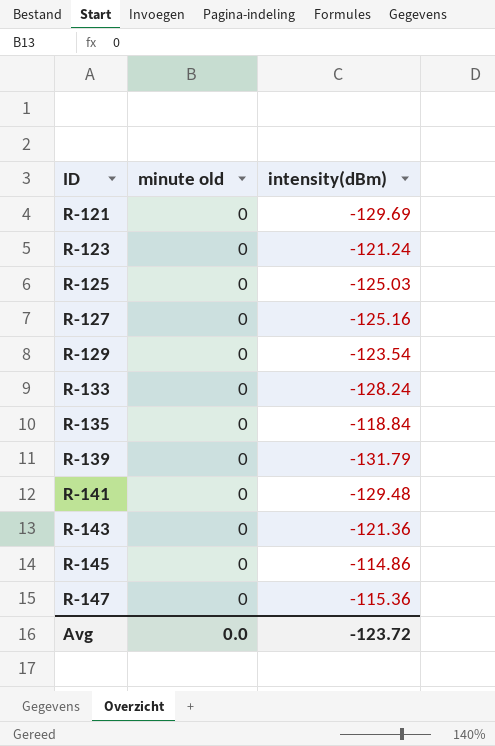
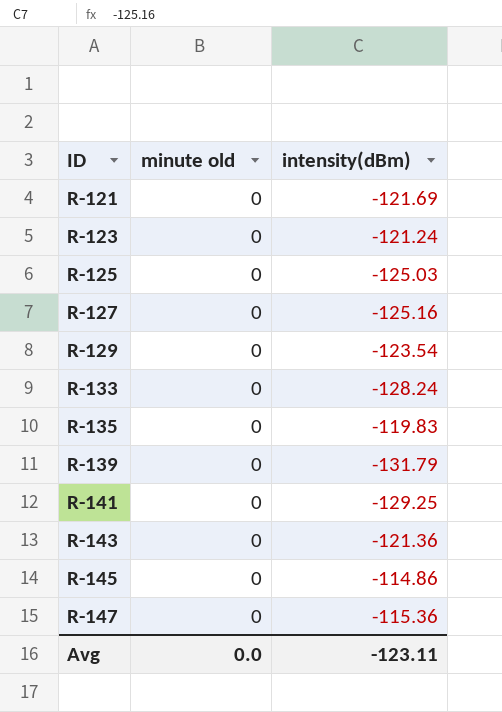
R-121 | intensity(dBm): -129.69 -> -121.69
R-135 | intensity(dBm): -118.84 -> -119.83
R-141 | intensity(dBm): -129.48 -> -129.25
Avg | intensity(dBm): -123.72 -> -123.11

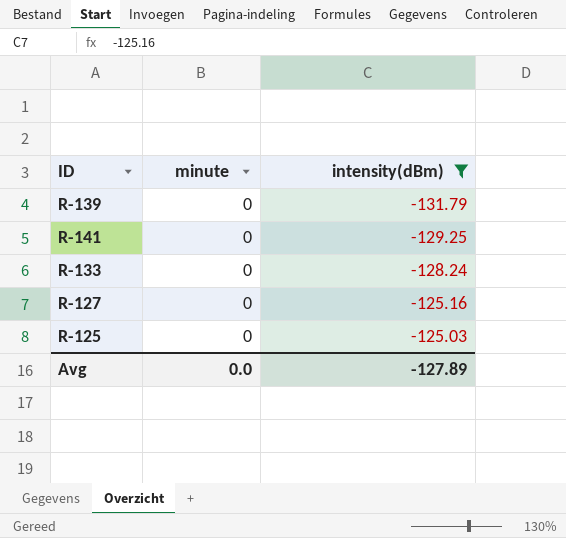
filter: none -> intensity(dBm) <= -125.03
row order: ID ascending -> intensity(dBm) ascending
column name: minute old -> minute
Avg | intensity(dBm): -123.11 -> -127.89

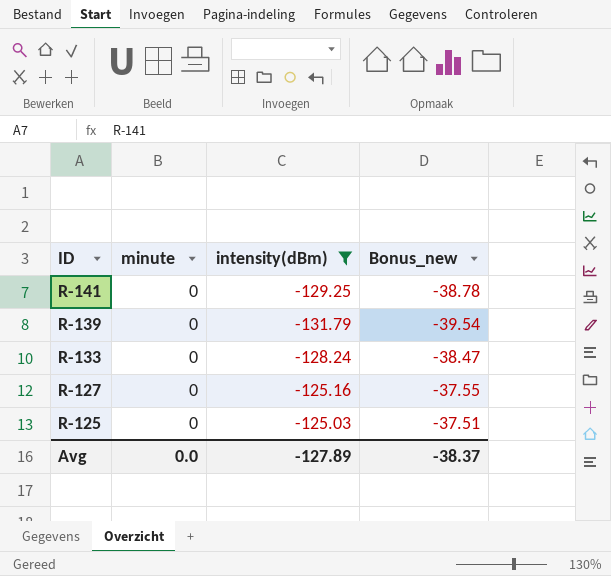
row order: intensity(dBm) ascending -> ID descending
column Bonus_new | formula: none -> [intensity(dBm)] * 0.3

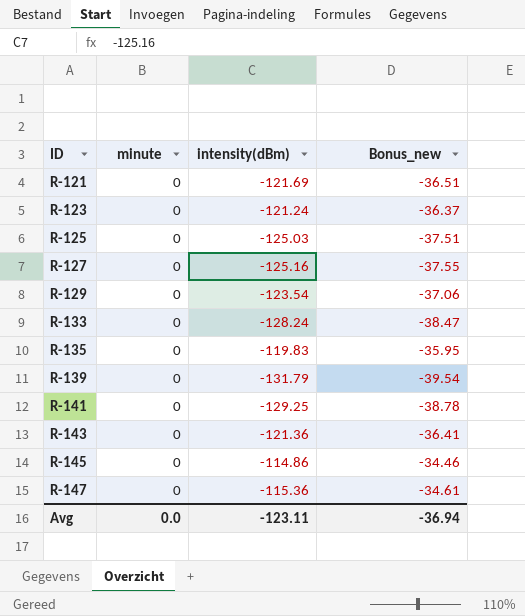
filter: intensity(dBm) <= -125.03 -> none
row order: ID descending -> ID ascending
Avg | intensity(dBm): -127.89 -> -123.11
Avg | Bonus_new: -38.37 -> -36.94

